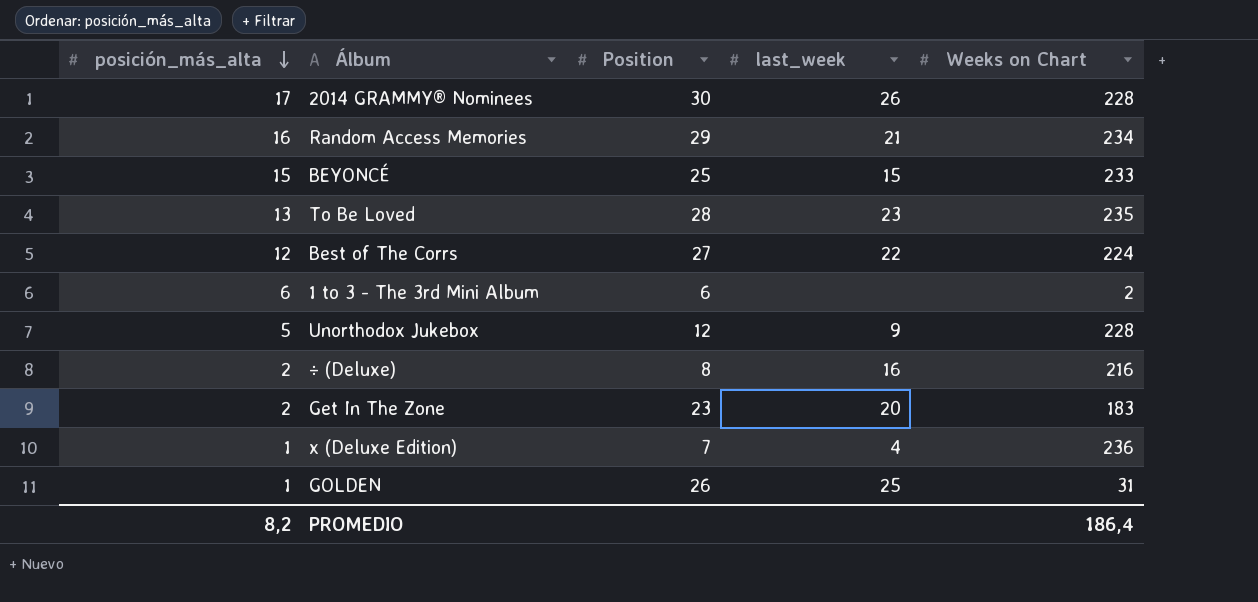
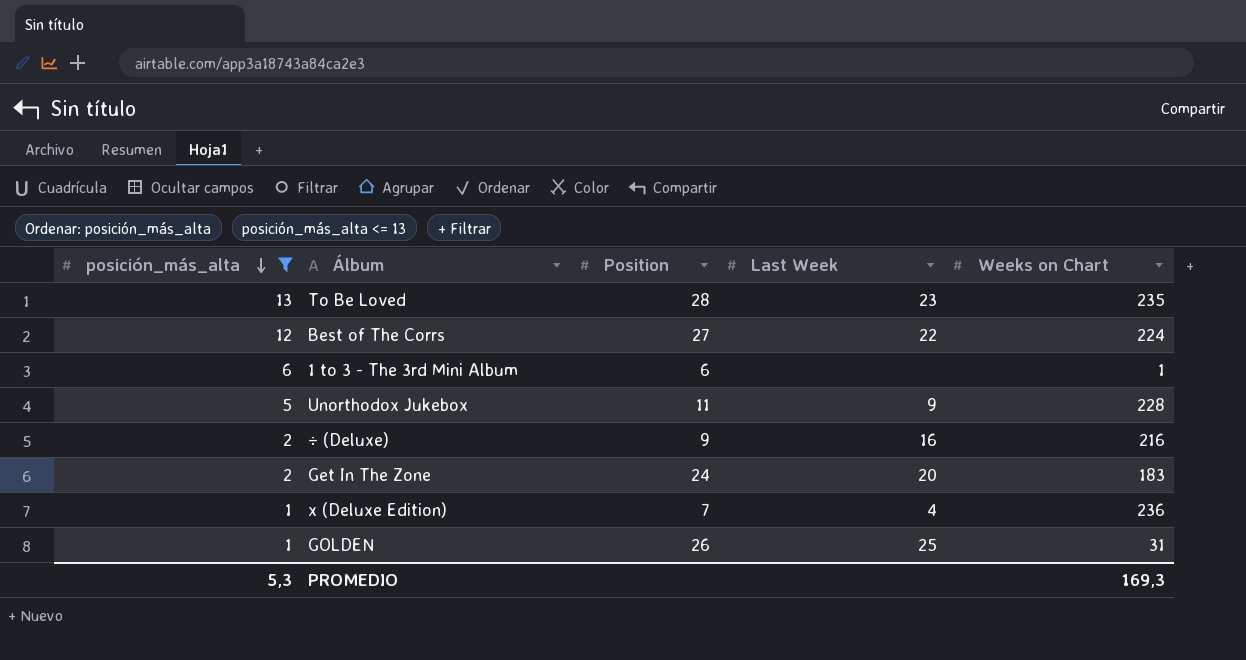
filter: none -> posición_más_alta <= 13
column name: last_week -> Last Week
1 to 3 - The 3rd Mini Album | Weeks on Chart: 2 -> 1
Unorthodox Jukebox | Position: 12 -> 11
÷ (Deluxe) | Position: 8 -> 9
Get In The Zone | Position: 23 -> 24
PROMEDIO | posición_más_alta: 8,2 -> 5,3
PROMEDIO | Weeks on Chart: 186,4 -> 169,3

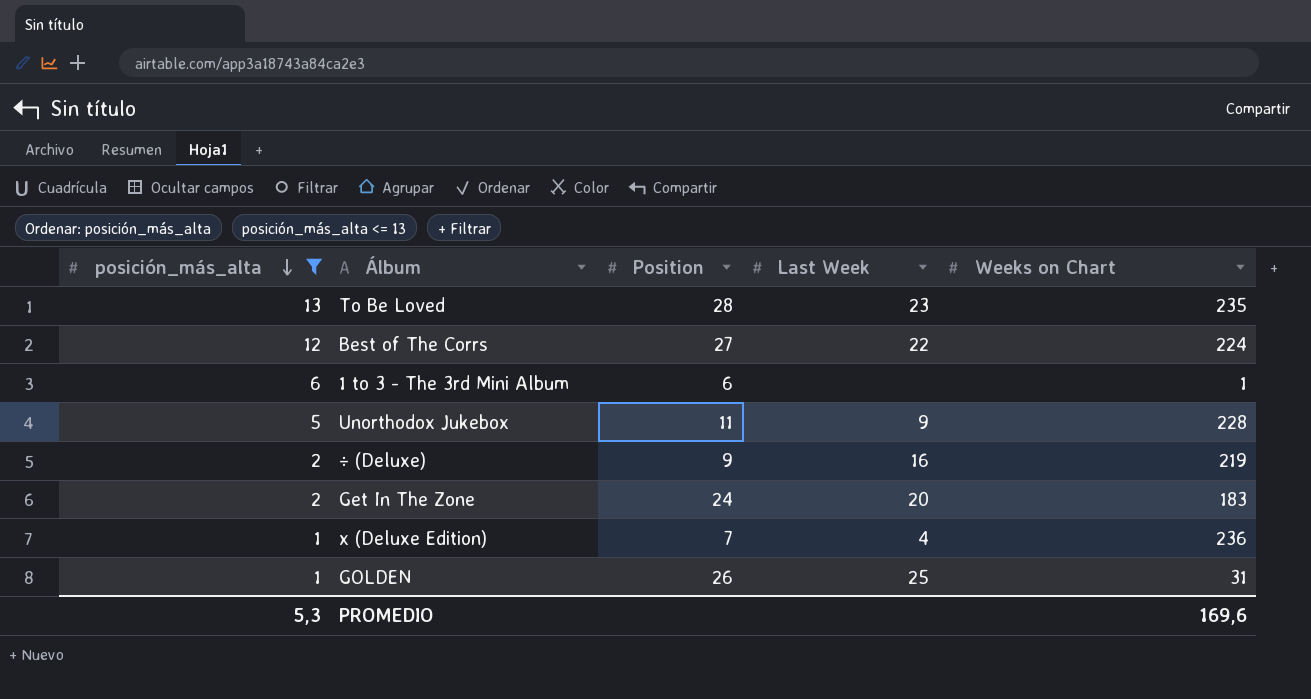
÷ (Deluxe) | Weeks on Chart: 216 -> 219
PROMEDIO | Weeks on Chart: 169,3 -> 169,6

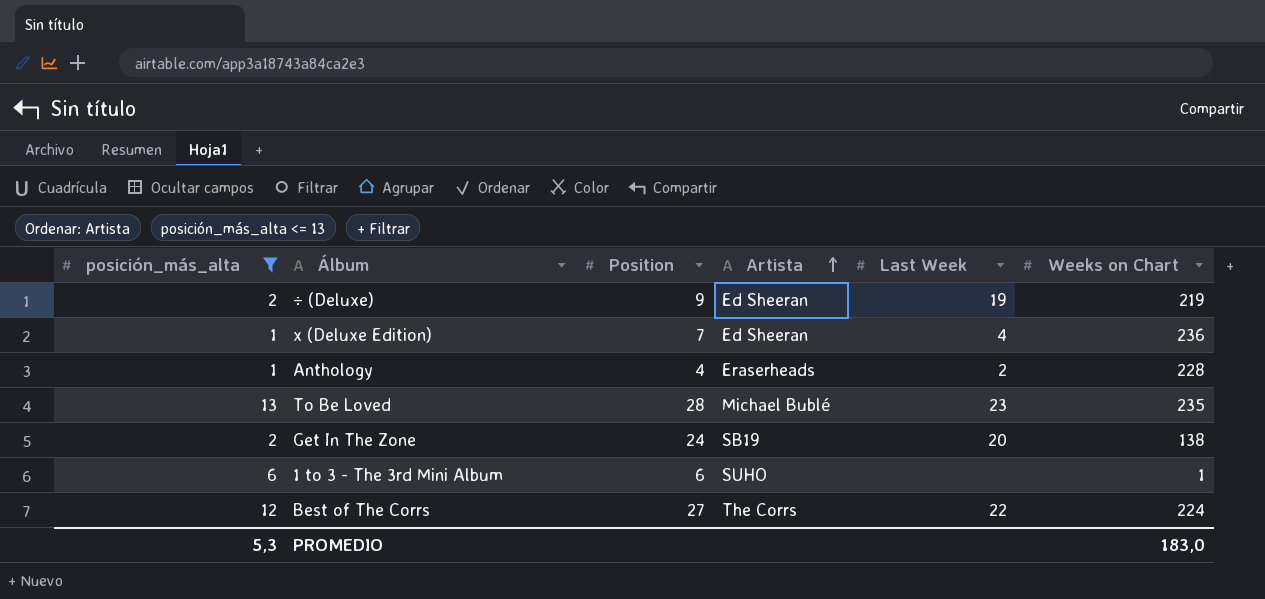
row order: posición_más_alta descending -> Artista ascending
column Artista | position: none -> 4
row Unorthodox Jukebox: 5 | 11 | 9 | 228 -> none
row GOLDEN: 1 | 26 | 25 | 31 -> none
÷ (Deluxe) | Last Week: 16 -> 19
row Anthology: none -> 1 | 4 | Eraserheads | 2 | 228
Get In The Zone | Weeks on Chart: 183 -> 138
PROMEDIO | Weeks on Chart: 169,6 -> 183,0

